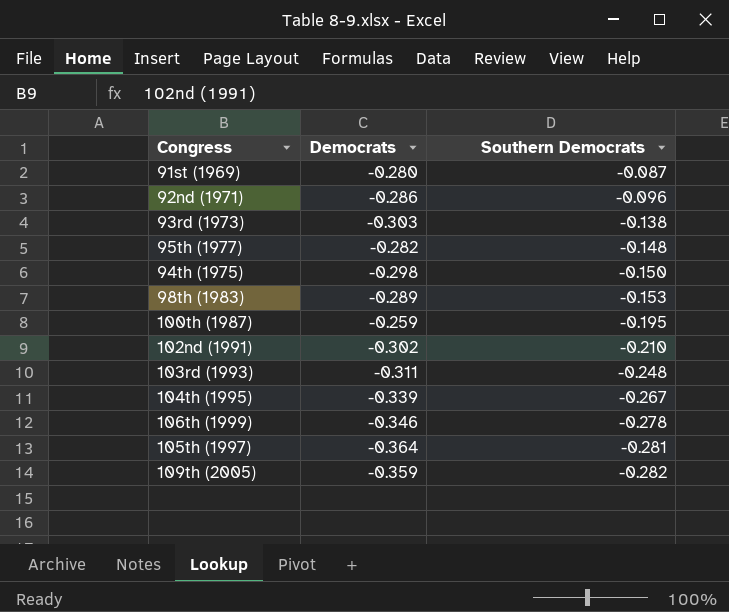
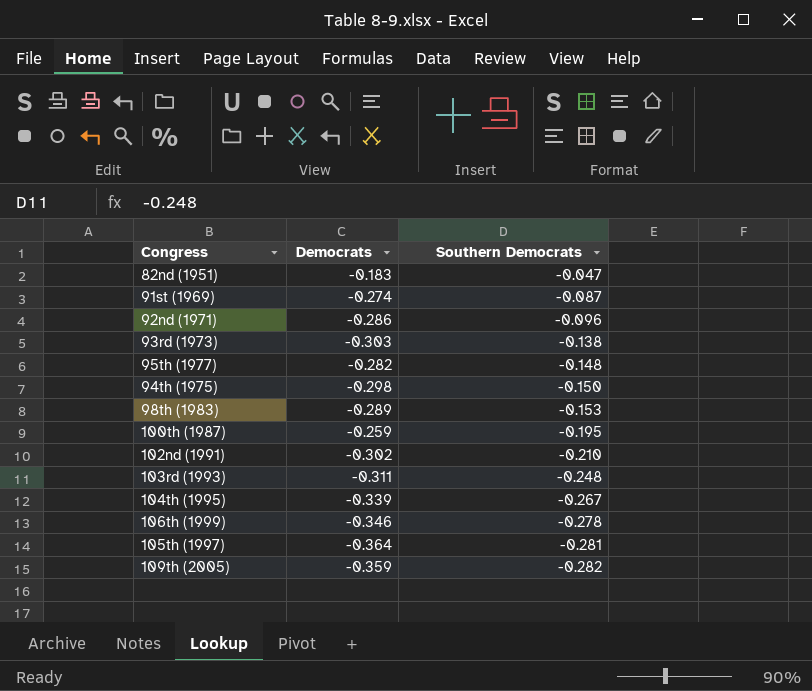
row 82nd (1951): none -> -0.183 | -0.047
91st (1969) | Democrats: -0.280 -> -0.274

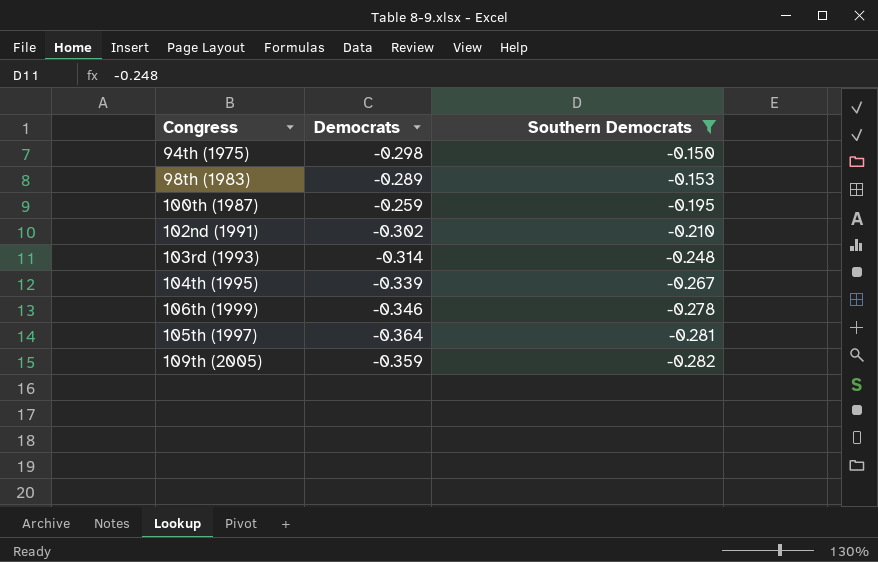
filter: none -> Southern Democrats <= -0.150
103rd (1993) | Democrats: -0.311 -> -0.314

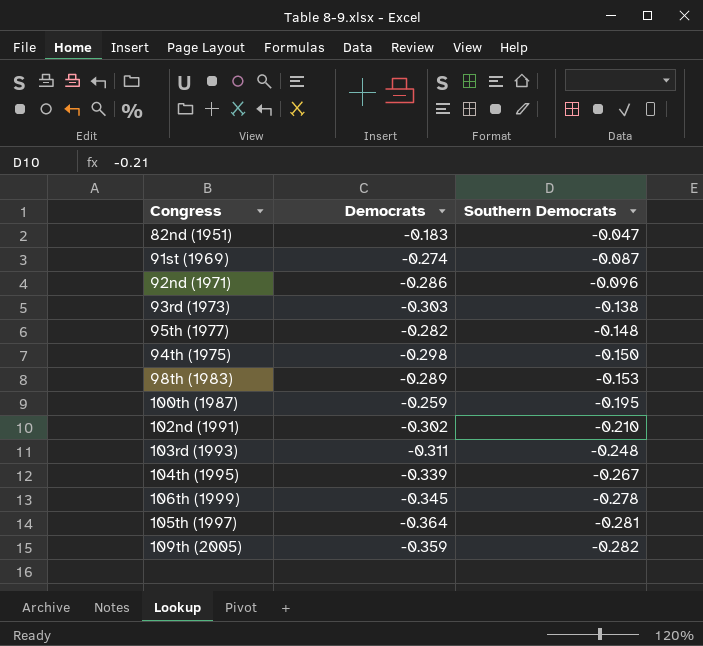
filter: Southern Democrats <= -0.150 -> none
103rd (1993) | Democrats: -0.314 -> -0.311
106th (1999) | Democrats: -0.346 -> -0.345

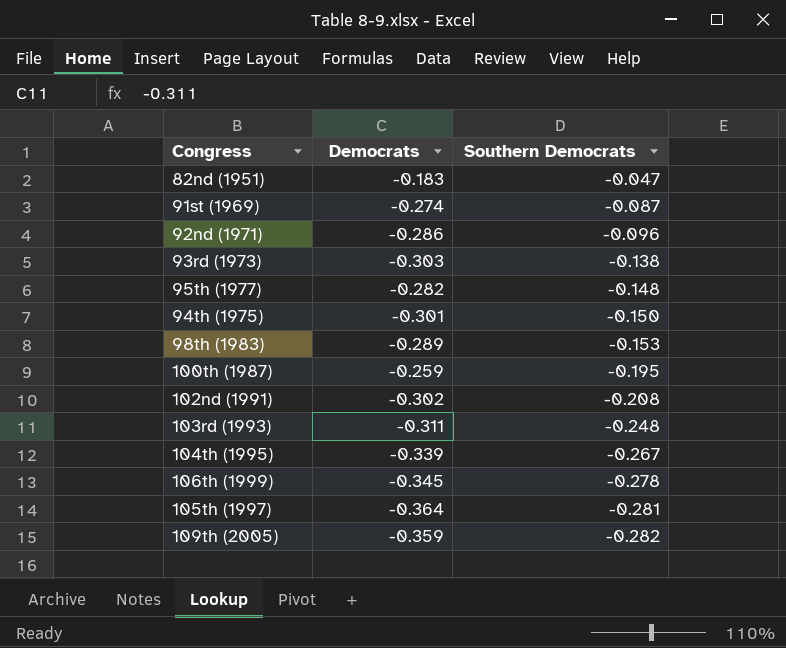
94th (1975) | Democrats: -0.298 -> -0.301
102nd (1991) | Southern Democrats: -0.210 -> -0.208

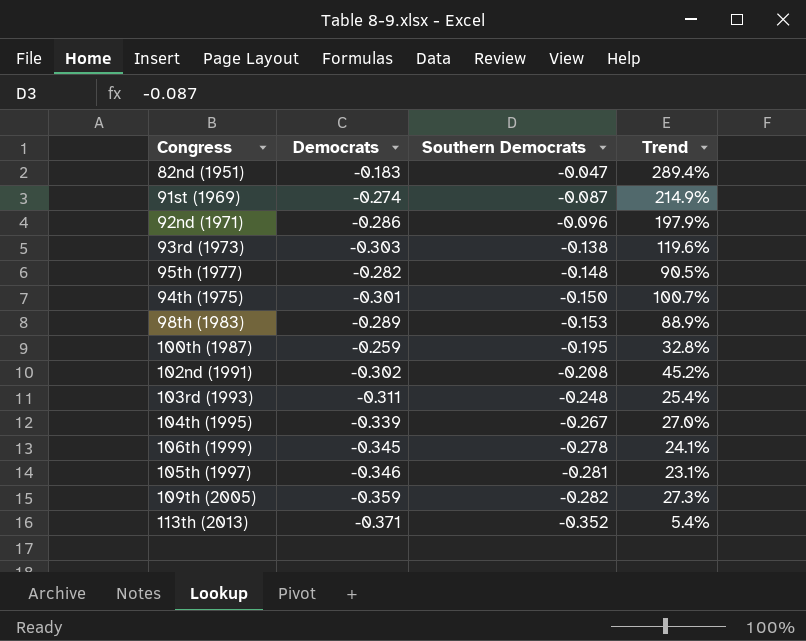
column Trend | formula: none -> ([Democrats] - [Southern Democrats]) / [Southern Democrats]
105th (1997) | Democrats: -0.364 -> -0.346
row 113th (2013): none -> -0.371 | -0.352 | 5.4%

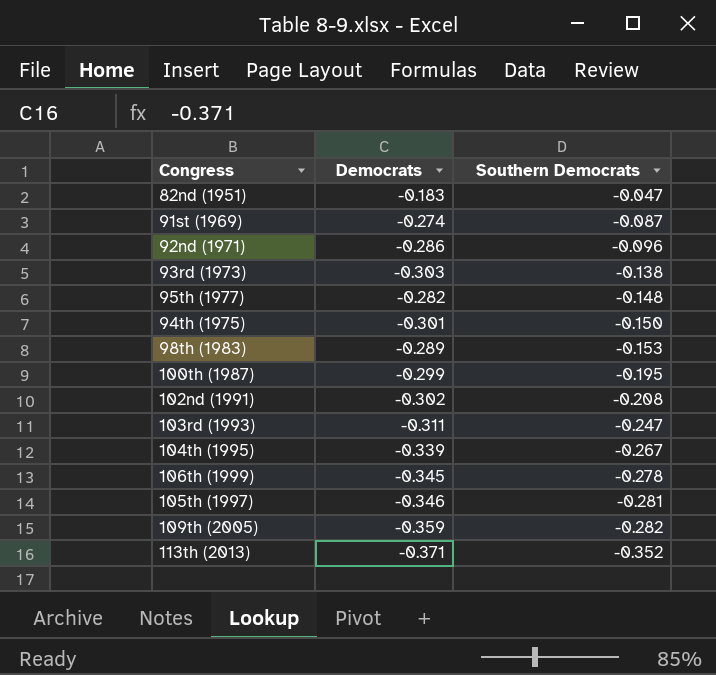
column Trend | formula: ([Democrats] - [Southern Democrats]) / [Southern Democrats] -> none
100th (1987) | Democrats: -0.259 -> -0.299
103rd (1993) | Southern Democrats: -0.248 -> -0.247

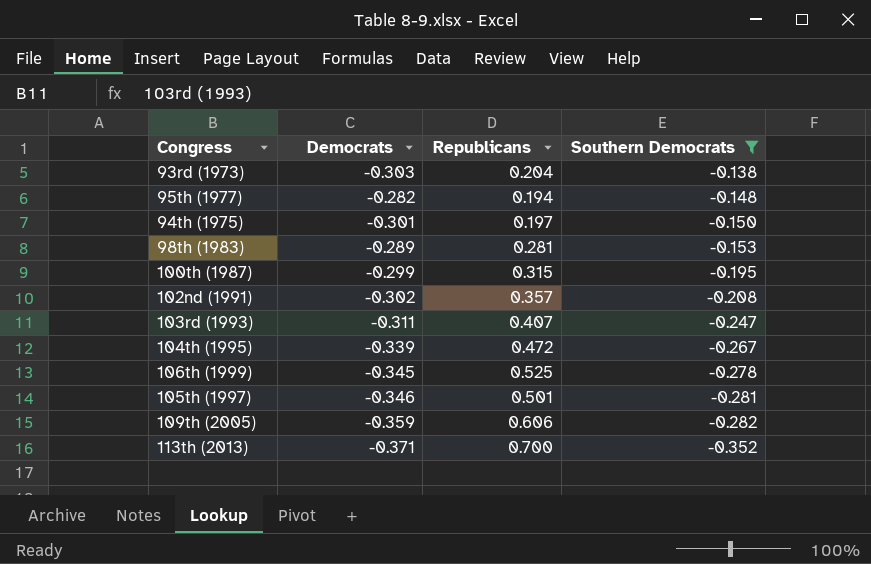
filter: none -> Southern Democrats <= -0.138
column Republicans | position: none -> 3

